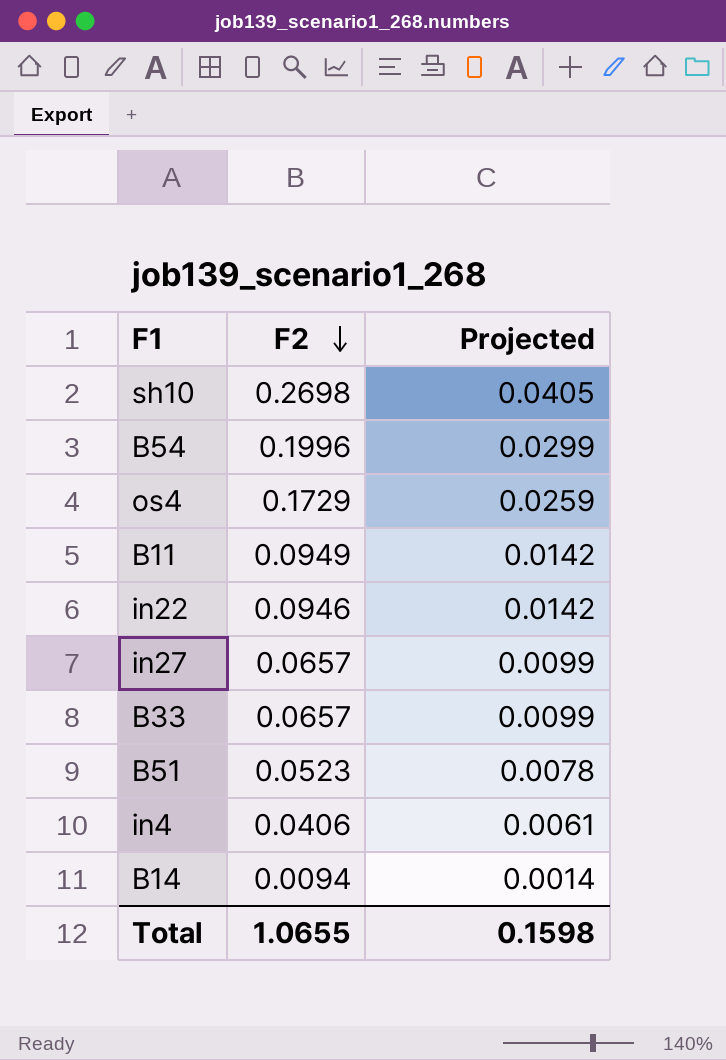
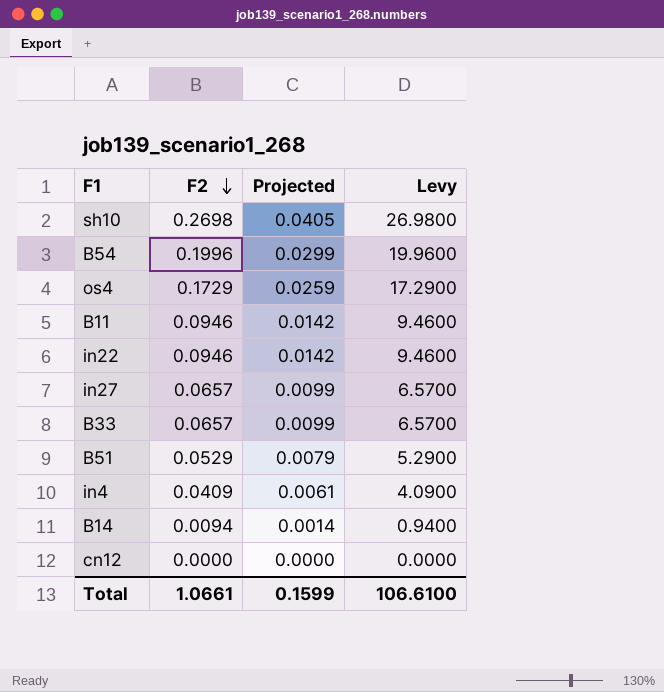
column Levy | formula: none -> [F2] * 100
B11 | F2: 0.0949 -> 0.0946
B51 | F2: 0.0523 -> 0.0529
B51 | Projected: 0.0078 -> 0.0079
in4 | F2: 0.0406 -> 0.0409
row cn12: none -> 0.0000 | 0.0000 | 0.0000
Total | F2: 1.0655 -> 1.0661
Total | Projected: 0.1598 -> 0.1599

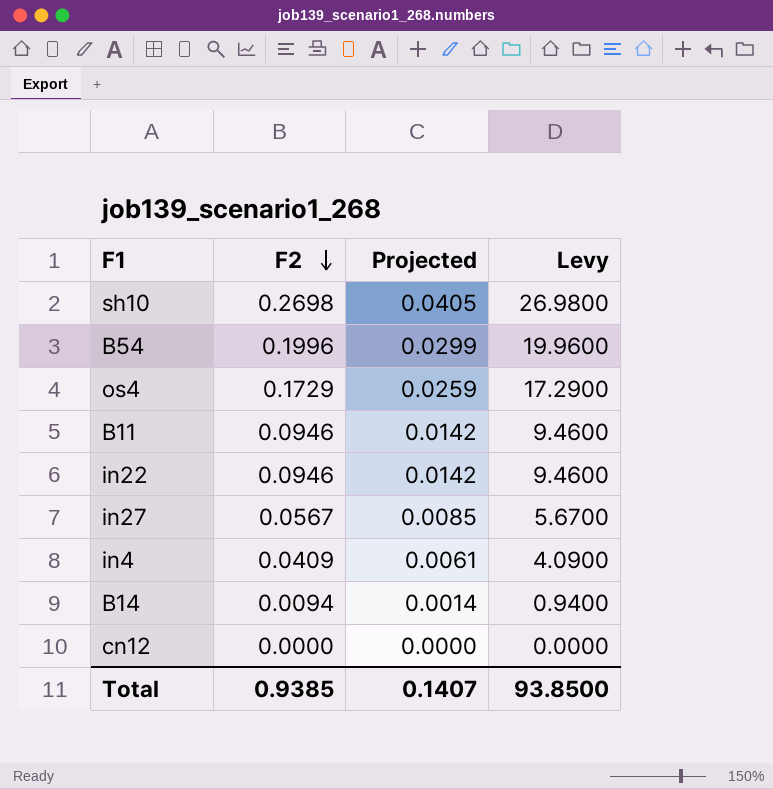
row B33: 0.0657 | 0.0099 | 6.5700 -> none
row B51: 0.0529 | 0.0079 | 5.2900 -> none
in27 | F2: 0.0657 -> 0.0567
in27 | Projected: 0.0099 -> 0.0085
in27 | Levy: 6.5700 -> 5.6700
Total | F2: 1.0661 -> 0.9385
Total | Projected: 0.1599 -> 0.1407
Total | Levy: 106.6100 -> 93.8500

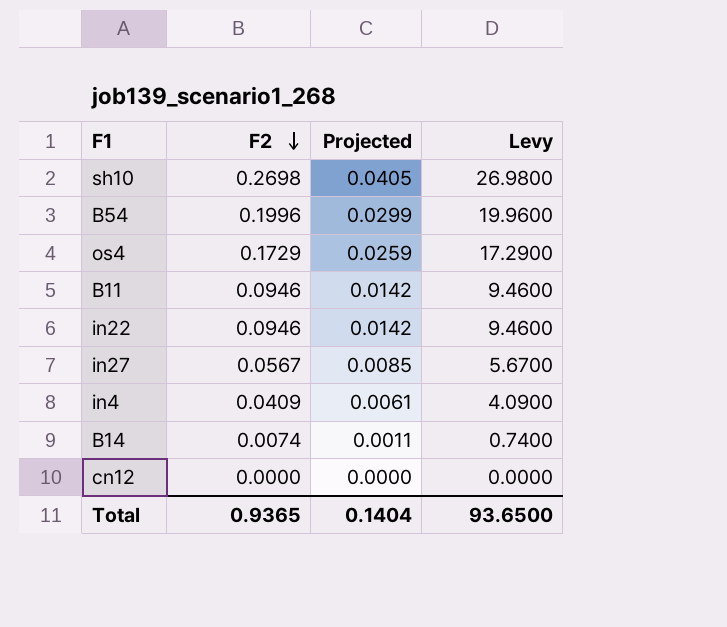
B14 | F2: 0.0094 -> 0.0074
B14 | Projected: 0.0014 -> 0.0011
B14 | Levy: 0.9400 -> 0.7400
Total | F2: 0.9385 -> 0.9365
Total | Projected: 0.1407 -> 0.1404
Total | Levy: 93.8500 -> 93.6500

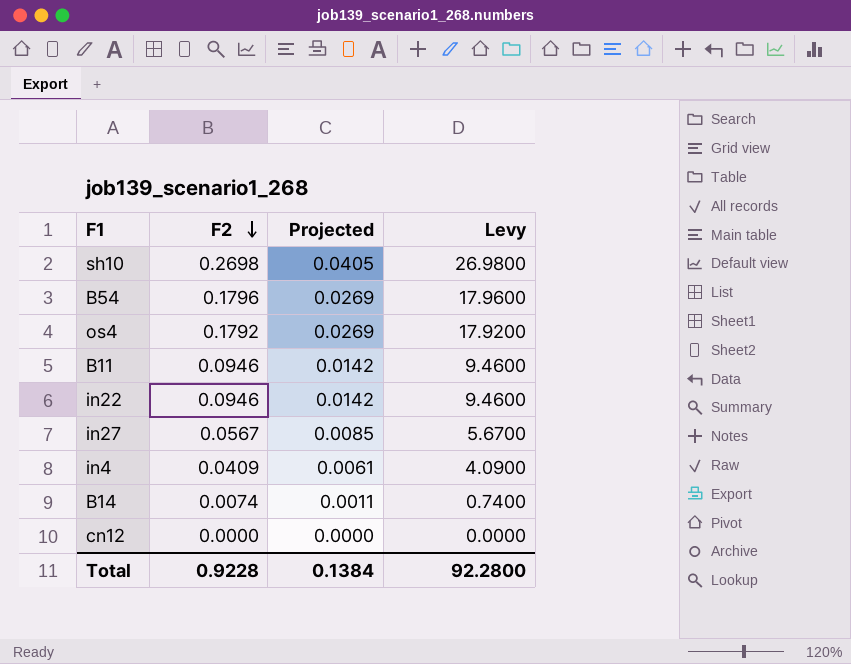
B54 | F2: 0.1996 -> 0.1796
B54 | Projected: 0.0299 -> 0.0269
B54 | Levy: 19.9600 -> 17.9600
os4 | F2: 0.1729 -> 0.1792
os4 | Projected: 0.0259 -> 0.0269
os4 | Levy: 17.2900 -> 17.9200
Total | F2: 0.9365 -> 0.9228
Total | Projected: 0.1404 -> 0.1384
Total | Levy: 93.6500 -> 92.2800

